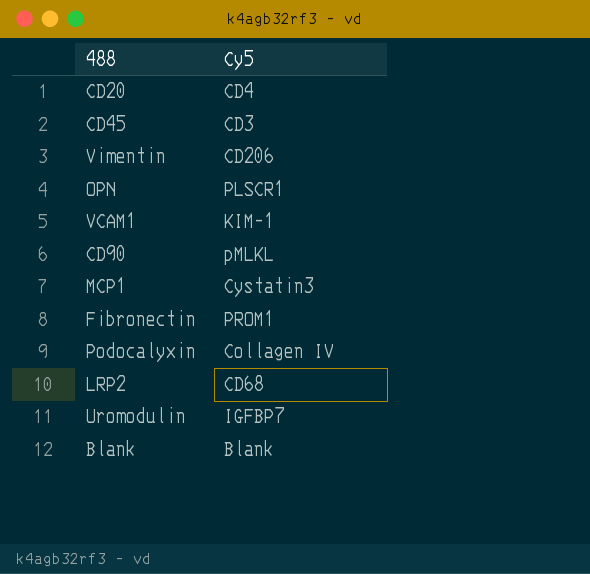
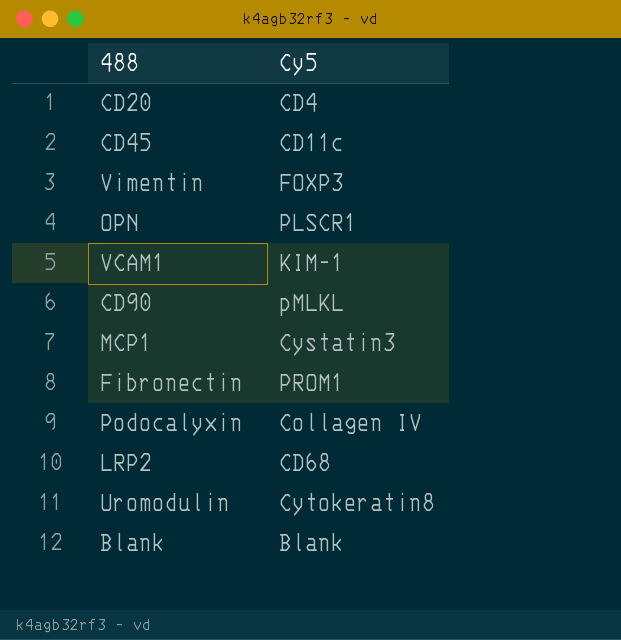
CD45 | Cy5: CD3 -> CD11c
Vimentin | Cy5: CD206 -> FOXP3
Uromodulin | Cy5: IGFBP7 -> Cytokeratin8

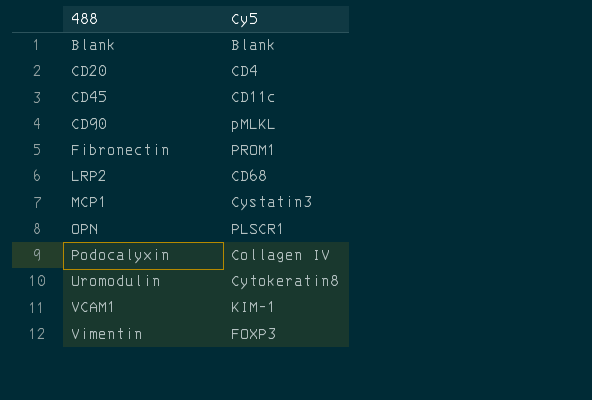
row order: none -> 488 ascending

